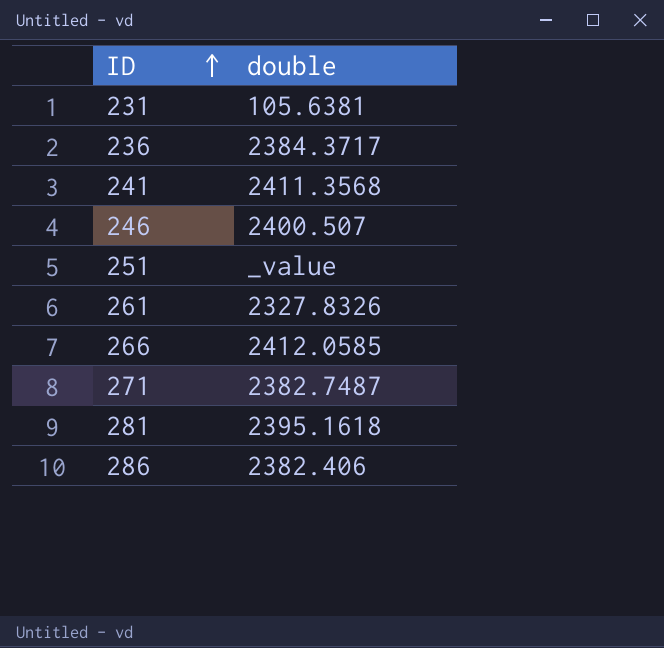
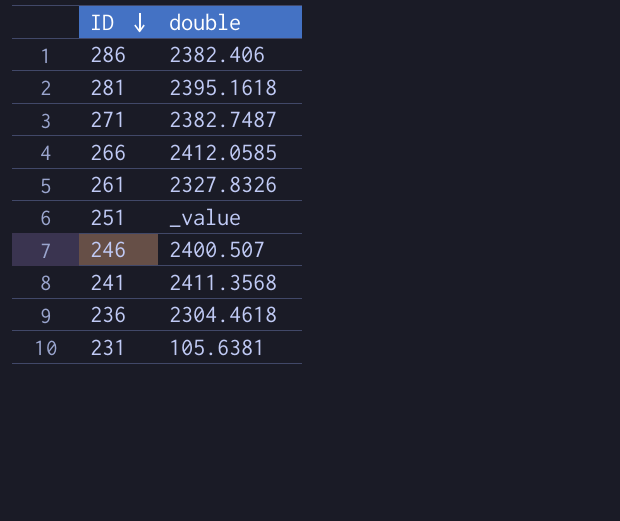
row order: ID ascending -> ID descending
236 | double: 2384.3717 -> 2304.4618

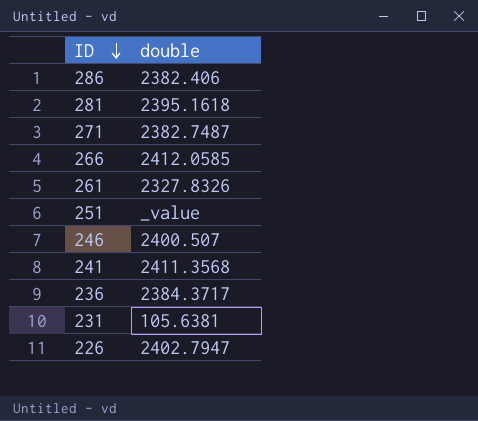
236 | double: 2304.4618 -> 2384.3717
row 226: none -> 2402.7947

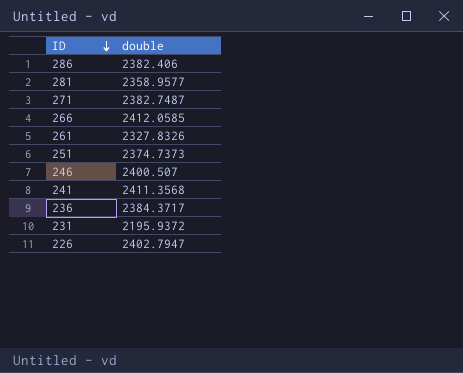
281 | double: 2395.1618 -> 2358.9577
251 | double: _value -> 2374.7373
231 | double: 105.6381 -> 2195.9372

